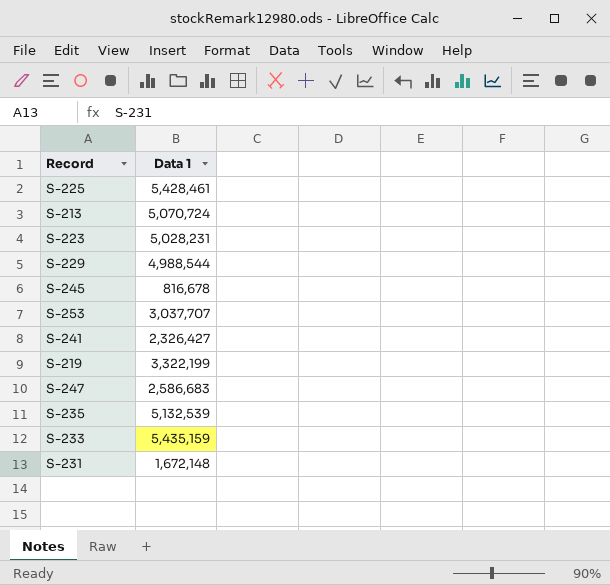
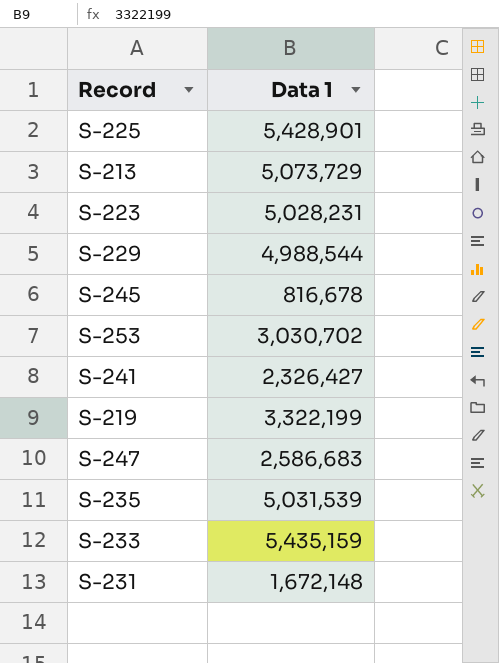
S-225 | Data 1: 5,428,461 -> 5,428,901
S-213 | Data 1: 5,070,724 -> 5,073,729
S-253 | Data 1: 3,037,707 -> 3,030,702
S-235 | Data 1: 5,132,539 -> 5,031,539

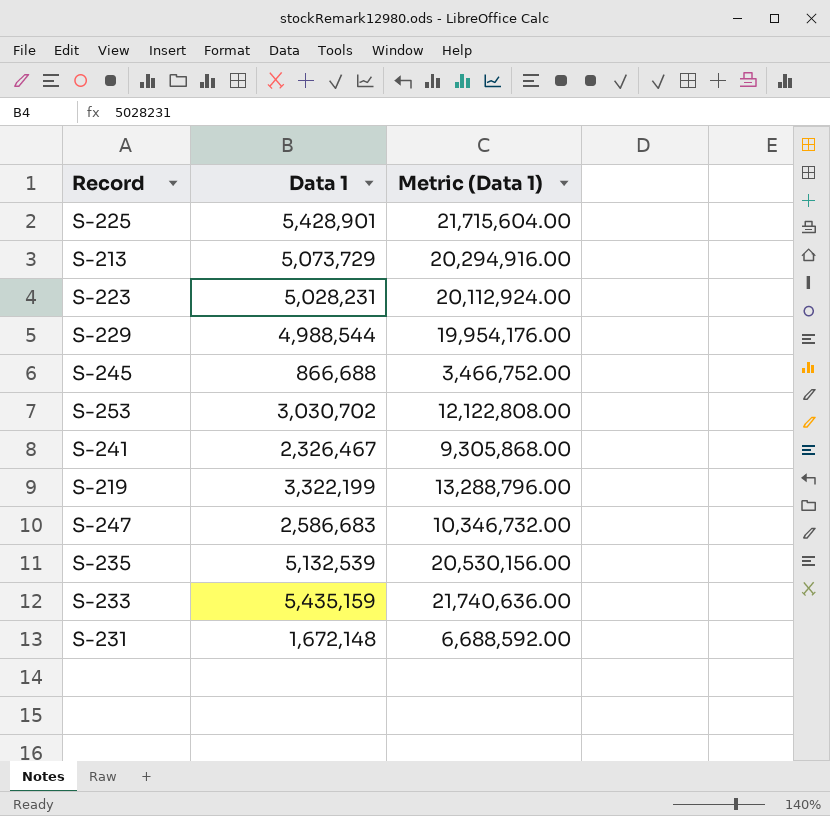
column Metric (Data 1) | formula: none -> [Data 1] * 4
S-245 | Data 1: 816,678 -> 866,688
S-241 | Data 1: 2,326,427 -> 2,326,467
S-235 | Data 1: 5,031,539 -> 5,132,539

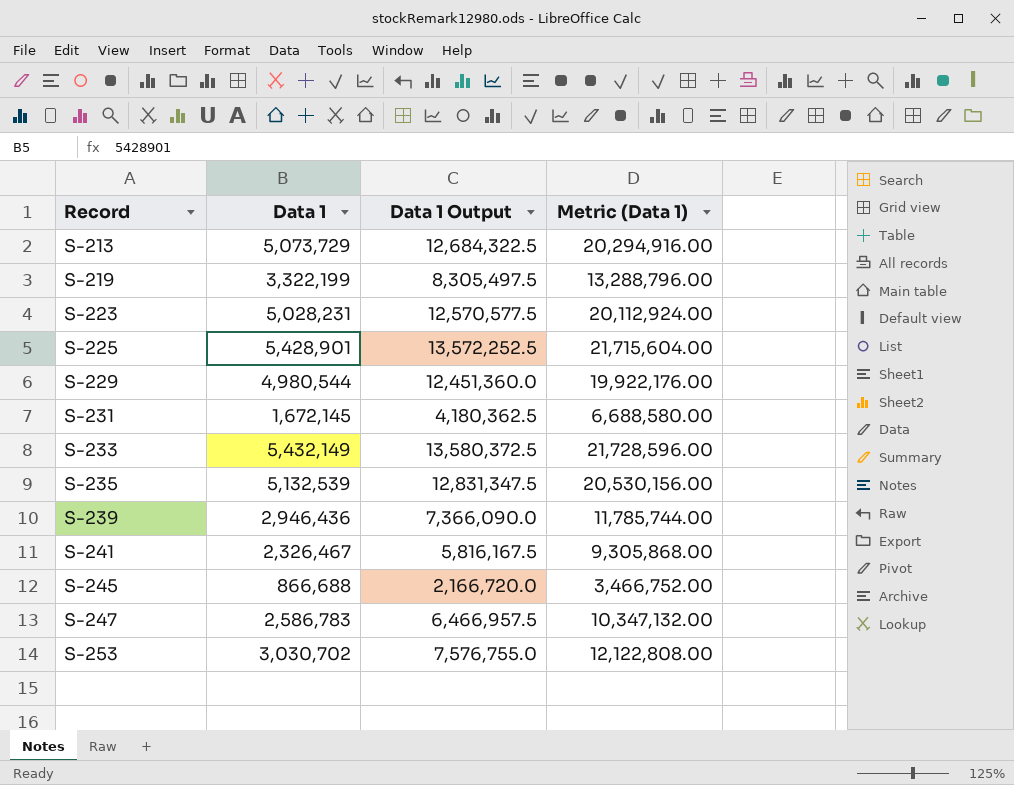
row order: none -> Record ascending
column Data 1 Output | formula: none -> [Data 1] * 2.5
S-229 | Data 1: 4,988,544 -> 4,980,544
S-229 | Metric (Data 1): 19,954,176.00 -> 19,922,176.00
S-231 | Data 1: 1,672,148 -> 1,672,145
S-231 | Metric (Data 1): 6,688,592.00 -> 6,688,580.00
S-233 | Data 1: 5,435,159 -> 5,432,149
S-233 | Metric (Data 1): 21,740,636.00 -> 21,728,596.00
row S-239: none -> 2,946,436 | 7,366,090.0 | 11,785,744.00
S-247 | Data 1: 2,586,683 -> 2,586,783
S-247 | Metric (Data 1): 10,346,732.00 -> 10,347,132.00

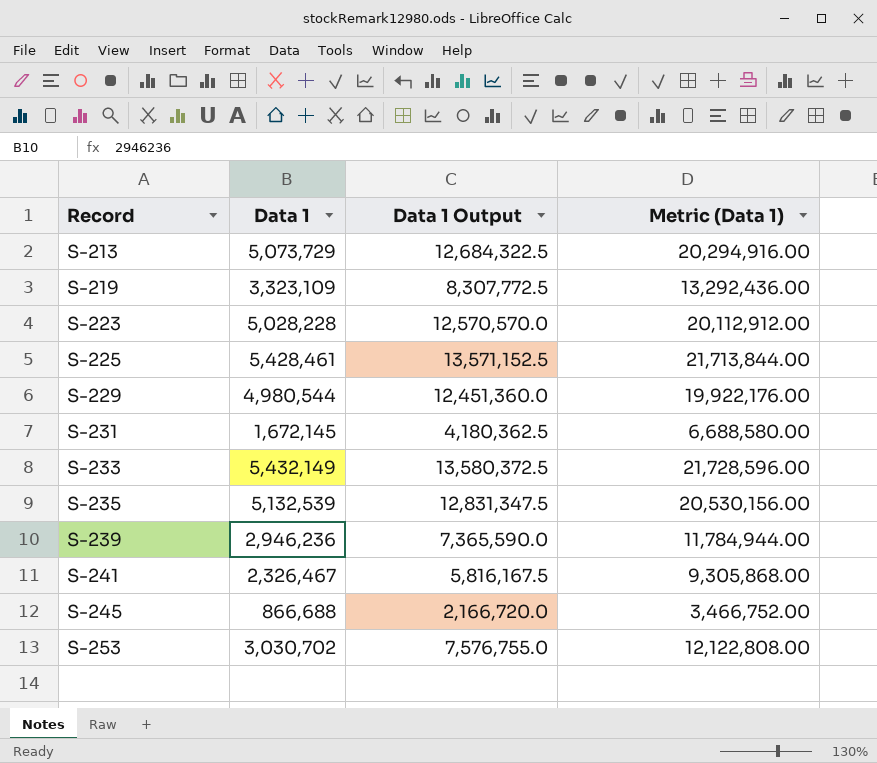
row S-247: 2,586,783 | 6,466,957.5 | 10,347,132.00 -> none
S-219 | Data 1: 3,322,199 -> 3,323,109
S-219 | Data 1 Output: 8,305,497.5 -> 8,307,772.5
S-219 | Metric (Data 1): 13,288,796.00 -> 13,292,436.00
S-223 | Data 1: 5,028,231 -> 5,028,228
S-223 | Data 1 Output: 12,570,577.5 -> 12,570,570.0
S-223 | Metric (Data 1): 20,112,924.00 -> 20,112,912.00
S-225 | Data 1: 5,428,901 -> 5,428,461
S-225 | Data 1 Output: 13,572,252.5 -> 13,571,152.5
S-225 | Metric (Data 1): 21,715,604.00 -> 21,713,844.00
S-239 | Data 1: 2,946,436 -> 2,946,236
S-239 | Data 1 Output: 7,366,090.0 -> 7,365,590.0
S-239 | Metric (Data 1): 11,785,744.00 -> 11,784,944.00

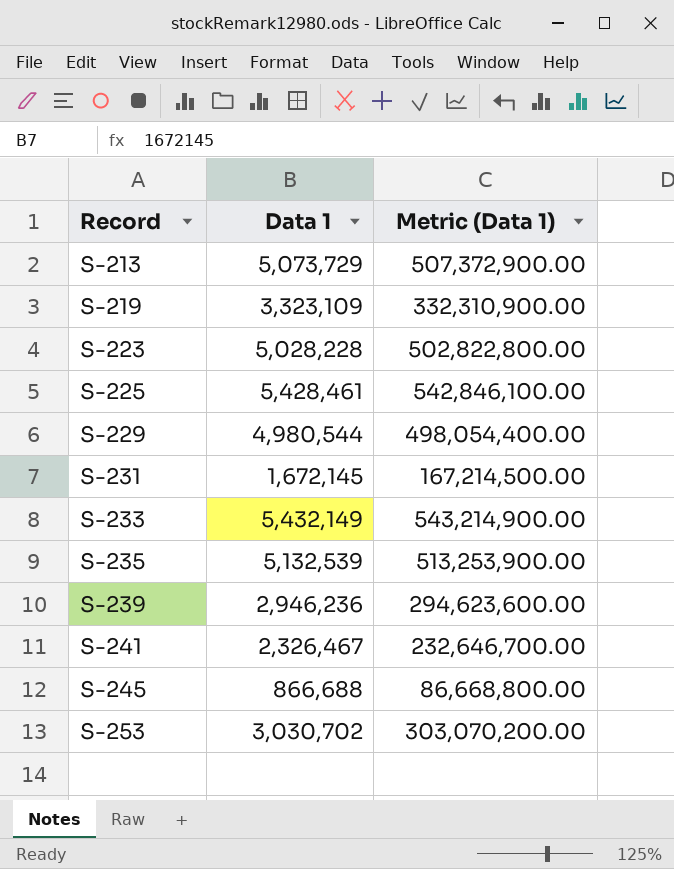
column Data 1 Output | formula: [Data 1] * 2.5 -> none
column Metric (Data 1) | formula: [Data 1] * 4 -> [Data 1] * 100

